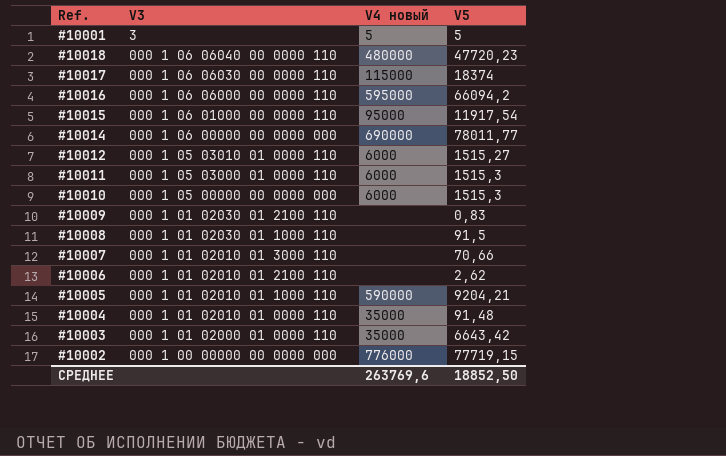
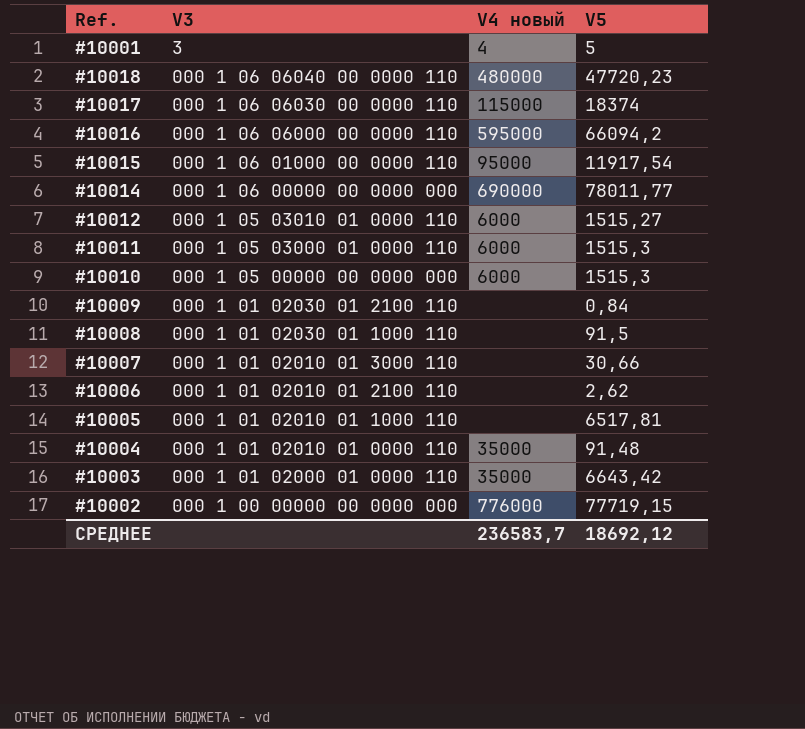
#10001 | V4 новый: 5 -> 4
#10009 | V5: 0,83 -> 0,84
#10007 | V5: 70,66 -> 30,66
#10005 | V4 новый: 590000 -> none
#10005 | V5: 9204,21 -> 6517,81
СРЕДНЕЕ | V4 новый: 263769,6 -> 236583,7
СРЕДНЕЕ | V5: 18852,50 -> 18692,12

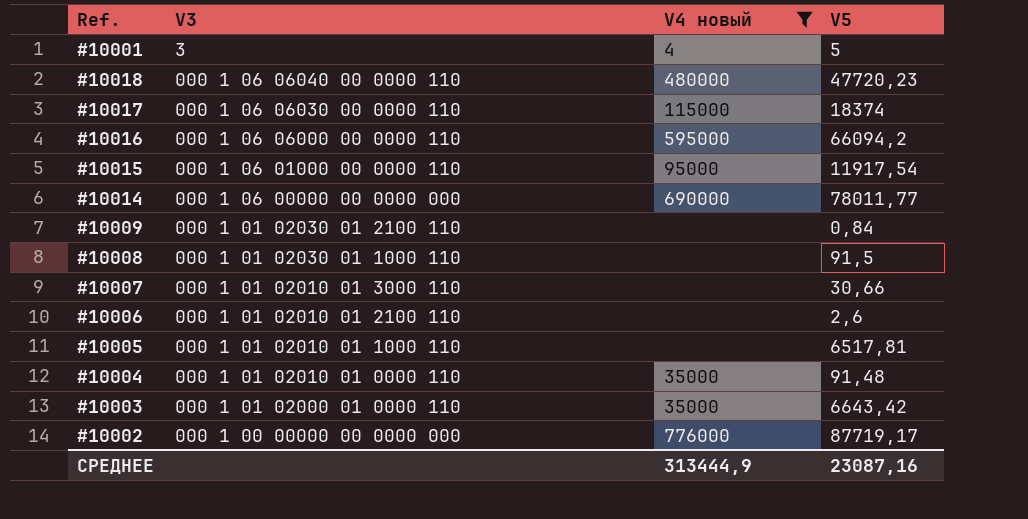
filter: none -> V4 новый != 6000
#10006 | V5: 2,62 -> 2,6
#10002 | V5: 77719,15 -> 87719,17
СРЕДНЕЕ | V4 новый: 236583,7 -> 313444,9
СРЕДНЕЕ | V5: 18692,12 -> 23087,16

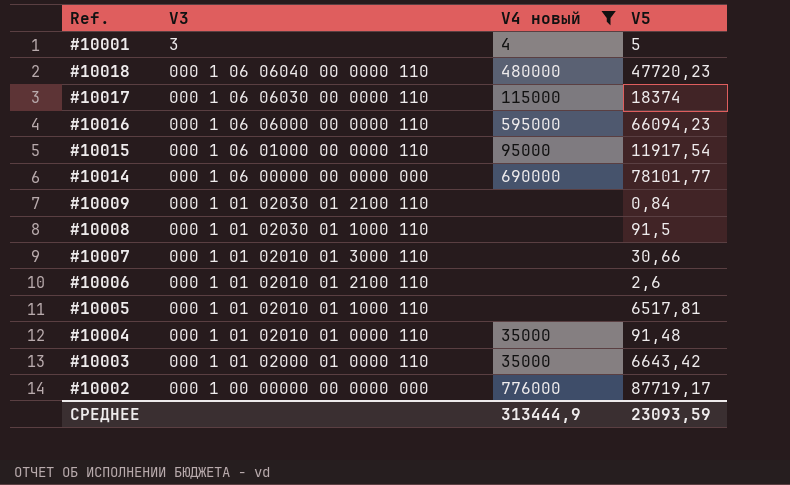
#10016 | V5: 66094,2 -> 66094,23
#10014 | V5: 78011,77 -> 78101,77
СРЕДНЕЕ | V5: 23087,16 -> 23093,59

